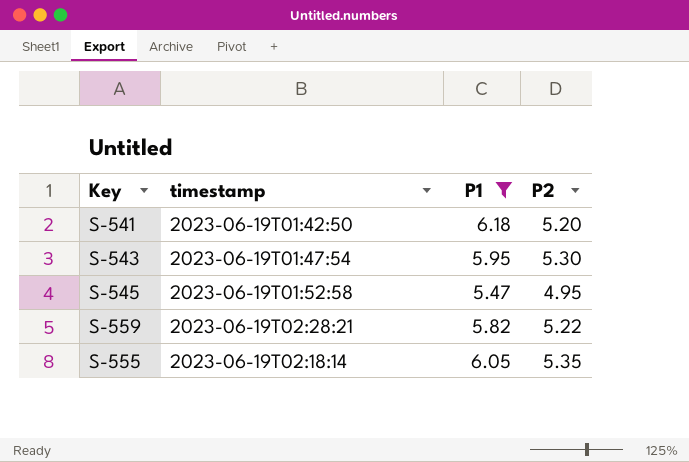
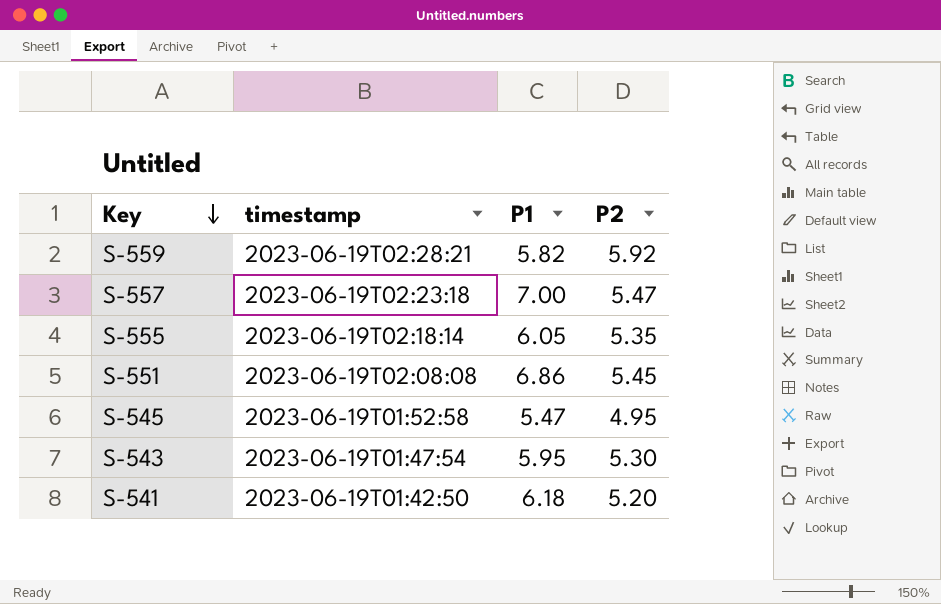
filter: P1 <= 6.18 -> none
row order: none -> Key descending
S-559 | P2: 5.22 -> 5.92

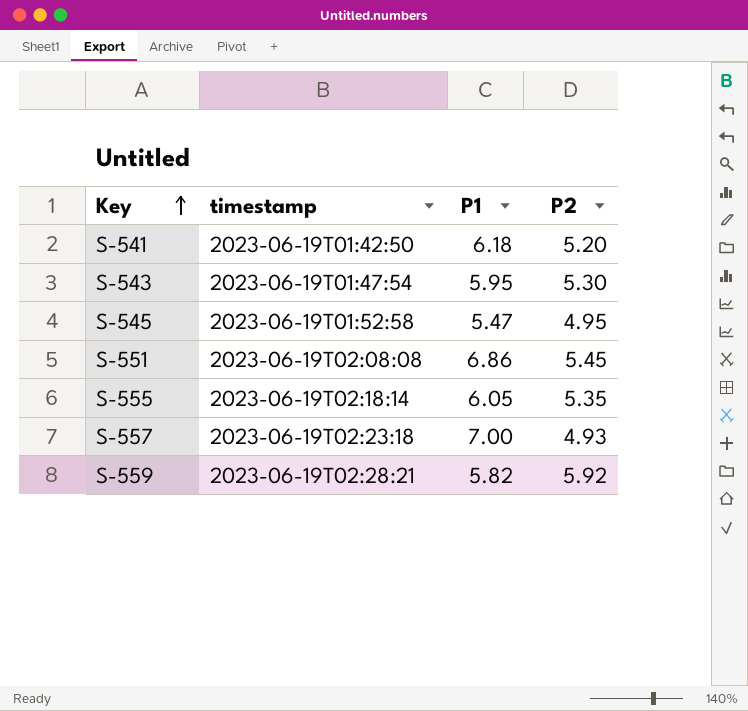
row order: Key descending -> Key ascending
S-557 | P2: 5.47 -> 4.93

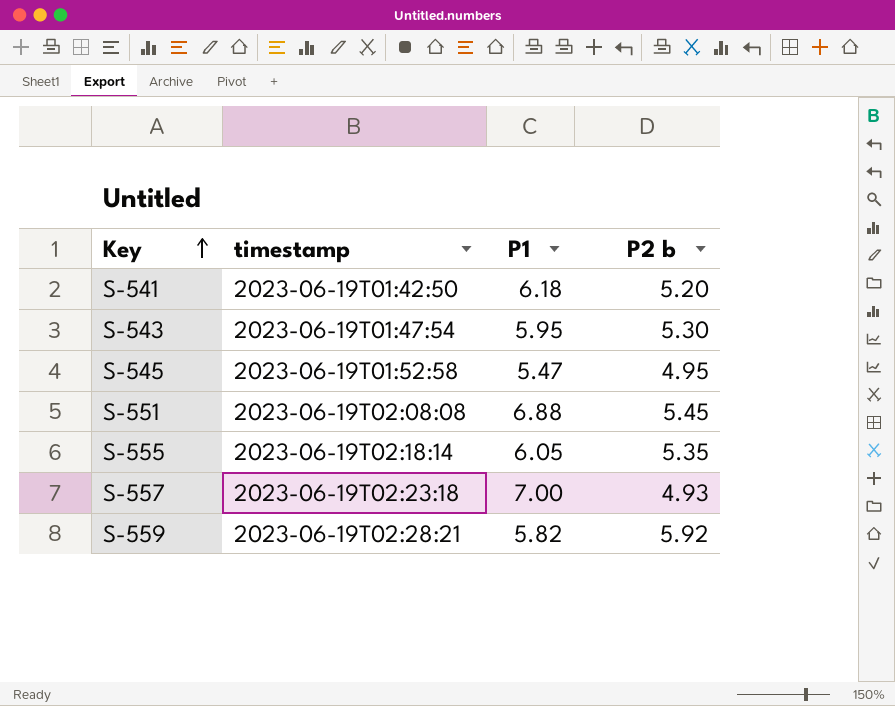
column name: P2 -> P2 b
S-551 | P1: 6.86 -> 6.88

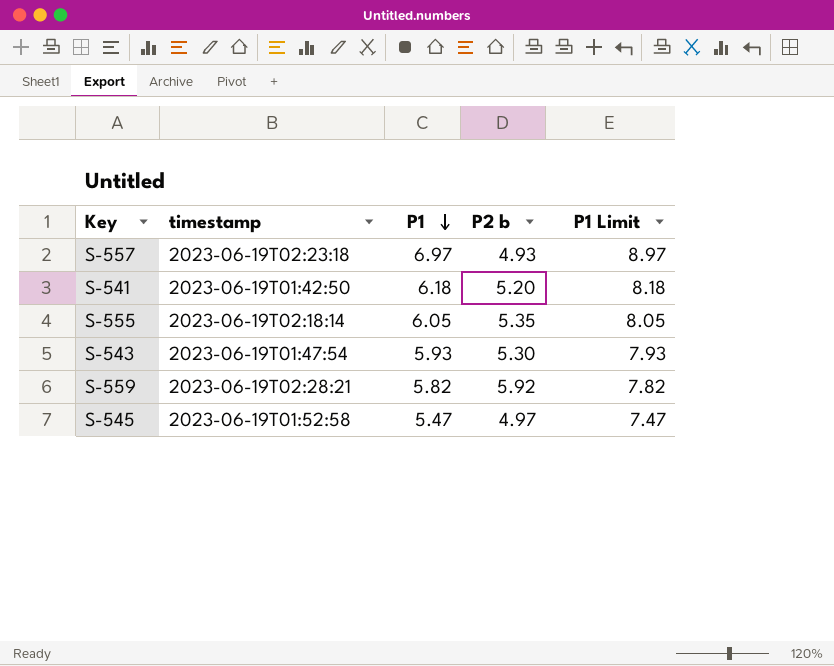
row order: Key ascending -> P1 descending
column P1 Limit | formula: none -> [P1] + 2
row S-551: 2023-06-19T02:08:08 | 6.88 | 5.45 -> none
S-557 | P1: 7.00 -> 6.97
S-543 | P1: 5.95 -> 5.93
S-545 | P2 b: 4.95 -> 4.97

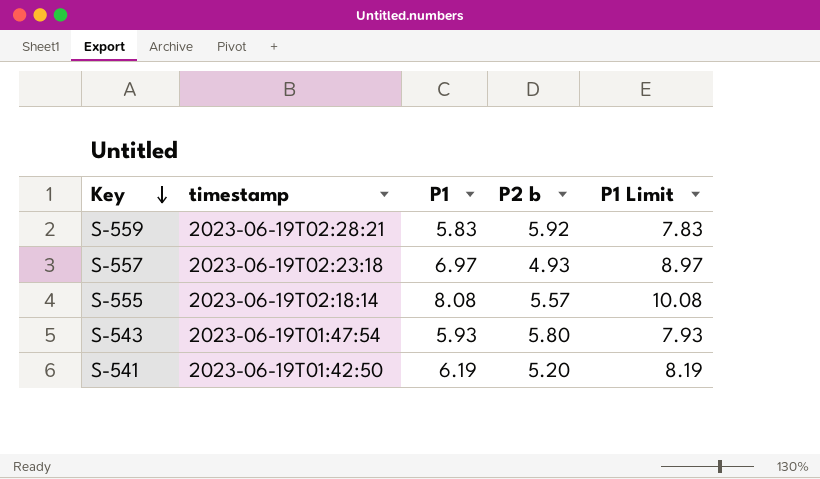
row order: P1 descending -> Key descending
row S-545: 2023-06-19T01:52:58 | 5.47 | 4.97 | 7.47 -> none
S-559 | P1: 5.82 -> 5.83
S-559 | P1 Limit: 7.82 -> 7.83
S-555 | P1: 6.05 -> 8.08
S-555 | P2 b: 5.35 -> 5.57
S-555 | P1 Limit: 8.05 -> 10.08
S-543 | P2 b: 5.30 -> 5.80
S-541 | P1: 6.18 -> 6.19
S-541 | P1 Limit: 8.18 -> 8.19

